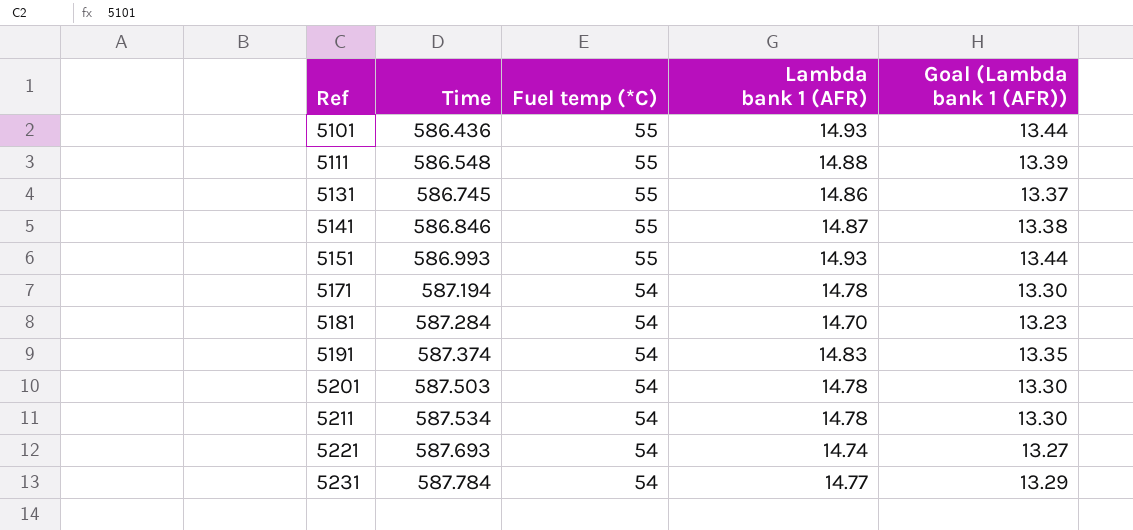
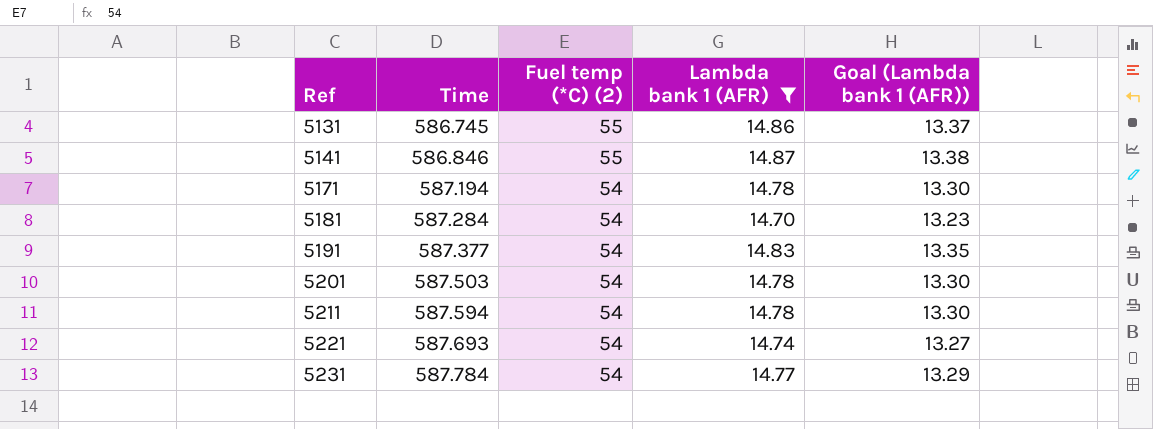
filter: none -> Lambda bank 1 (AFR) <= 14.87
column name: Fuel temp (*C) -> Fuel temp (*C) (2)
5191 | Time: 587.374 -> 587.377
5211 | Time: 587.534 -> 587.594

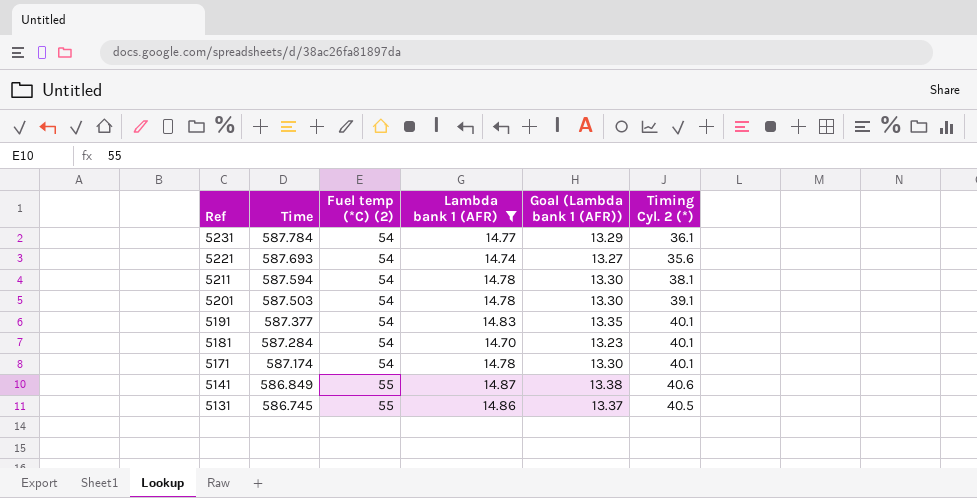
row order: Ref ascending -> Ref descending
column Timing Cyl. 2 (*) | position: none -> 6
5171 | Time: 587.194 -> 587.174
5141 | Time: 586.846 -> 586.849

